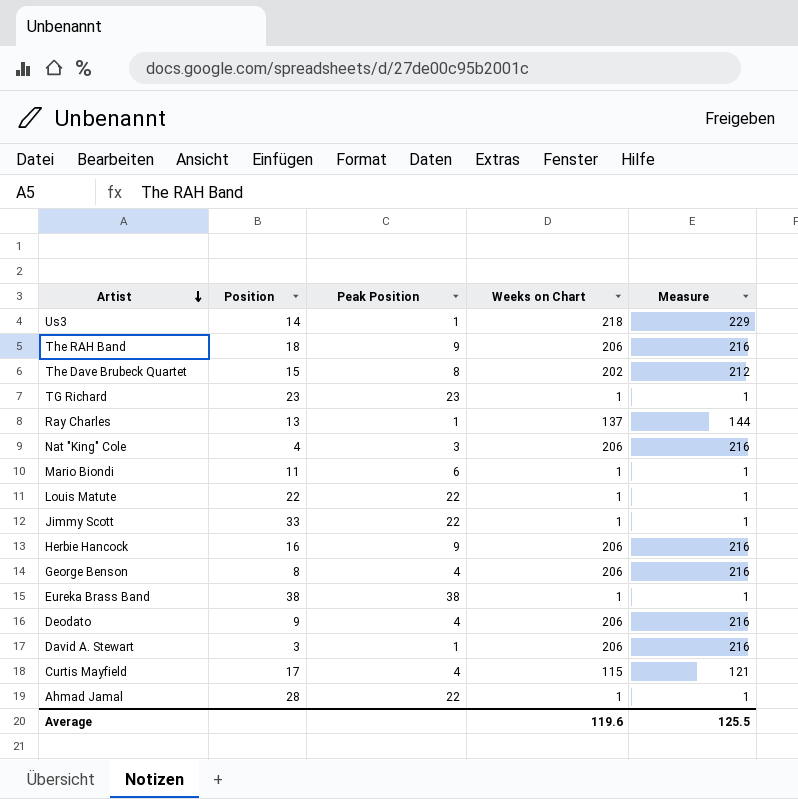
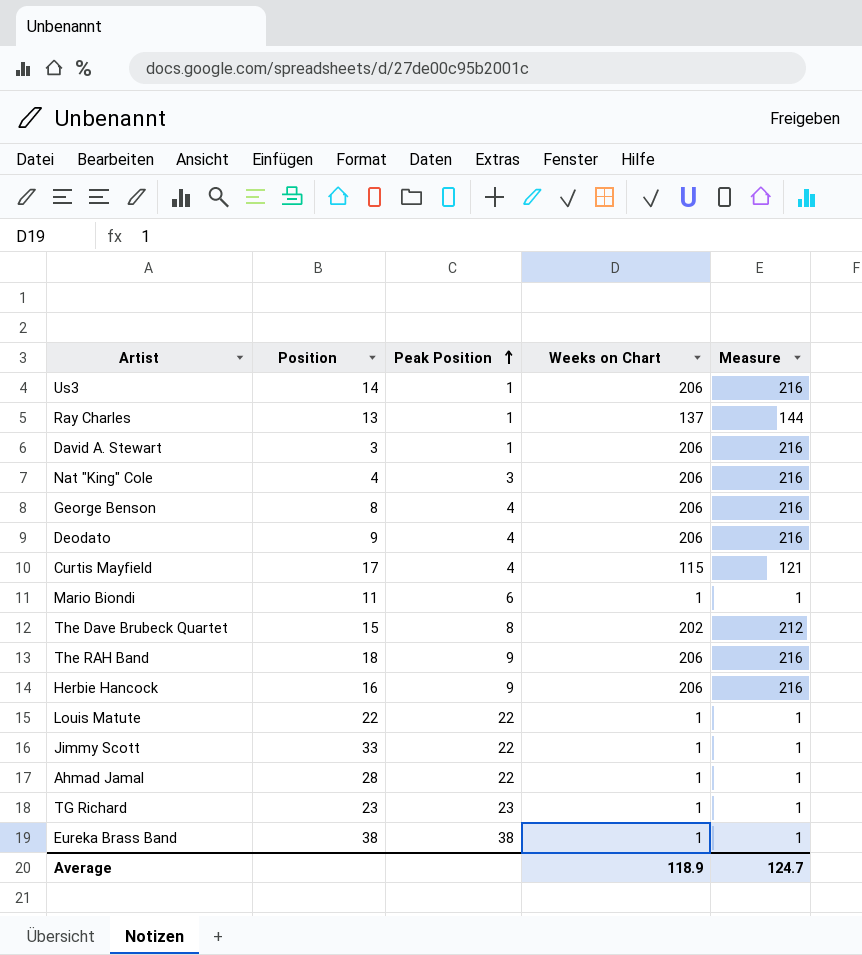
row order: Artist descending -> Peak Position ascending
Us3 | Weeks on Chart: 218 -> 206
Us3 | Measure: 229 -> 216
Average | Weeks on Chart: 119.6 -> 118.9
Average | Measure: 125.5 -> 124.7

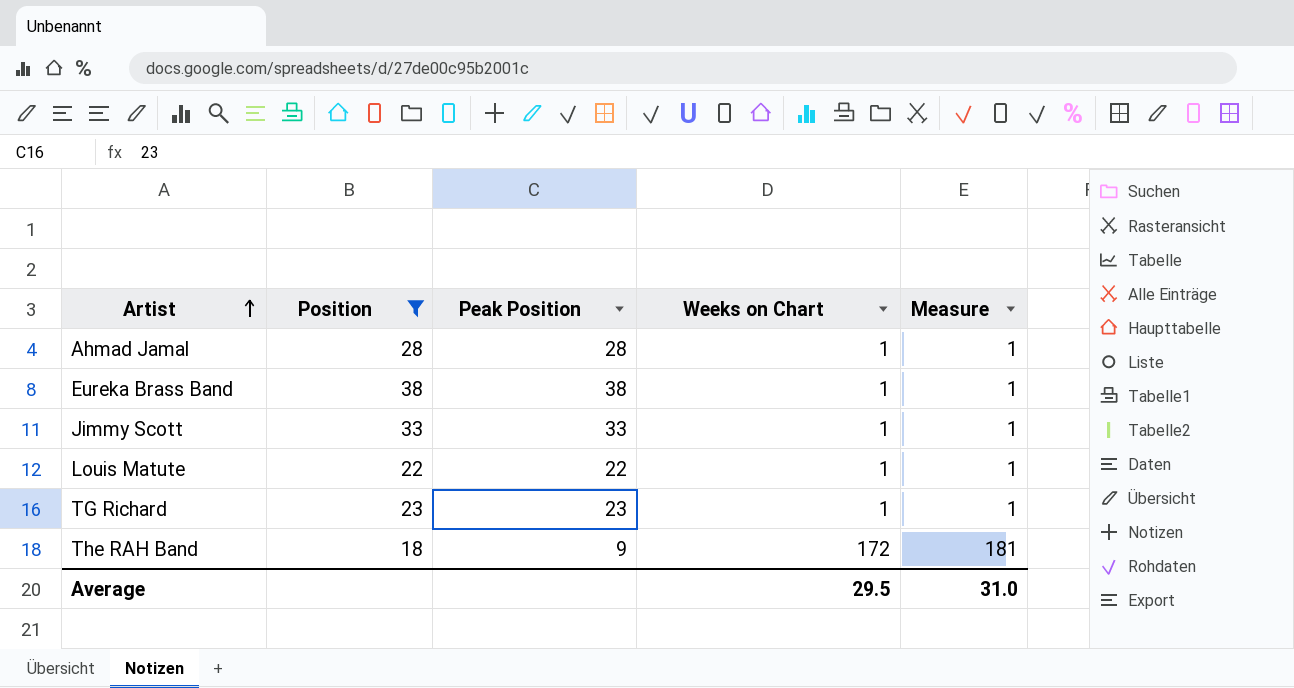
filter: none -> Position >= 18
row order: Peak Position ascending -> Artist ascending
Ahmad Jamal | Peak Position: 22 -> 28
Jimmy Scott | Peak Position: 22 -> 33
The RAH Band | Weeks on Chart: 206 -> 172
The RAH Band | Measure: 216 -> 181
Average | Weeks on Chart: 118.9 -> 29.5
Average | Measure: 124.7 -> 31.0

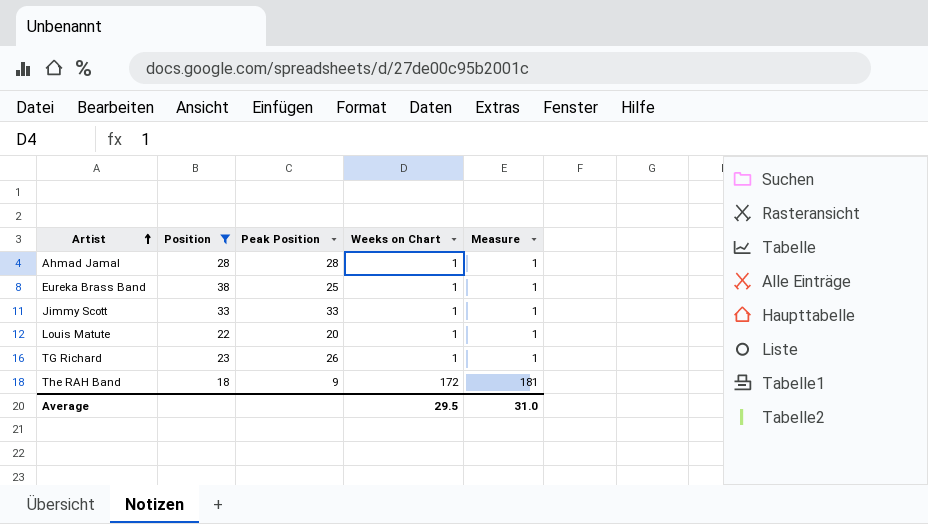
Eureka Brass Band | Peak Position: 38 -> 25
Louis Matute | Peak Position: 22 -> 20
TG Richard | Peak Position: 23 -> 26

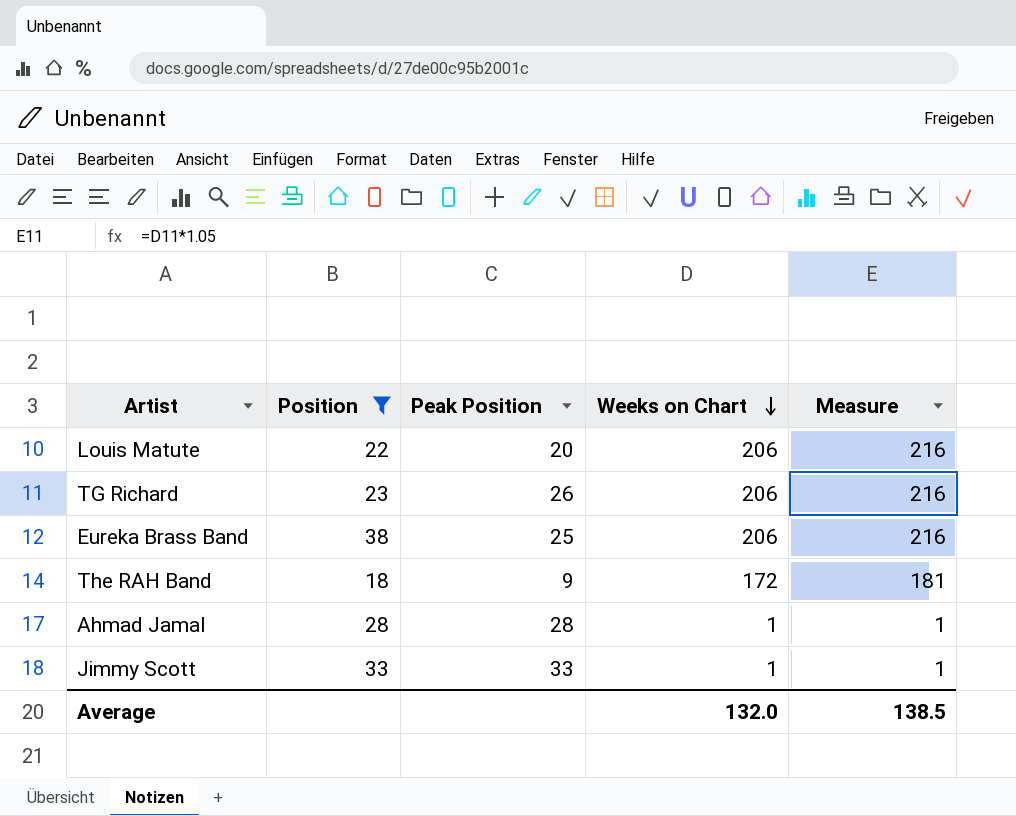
row order: Artist ascending -> Weeks on Chart descending
Louis Matute | Weeks on Chart: 1 -> 206
Louis Matute | Measure: 1 -> 216
TG Richard | Weeks on Chart: 1 -> 206
TG Richard | Measure: 1 -> 216
Eureka Brass Band | Weeks on Chart: 1 -> 206
Eureka Brass Band | Measure: 1 -> 216
Average | Weeks on Chart: 29.5 -> 132.0
Average | Measure: 31.0 -> 138.5

